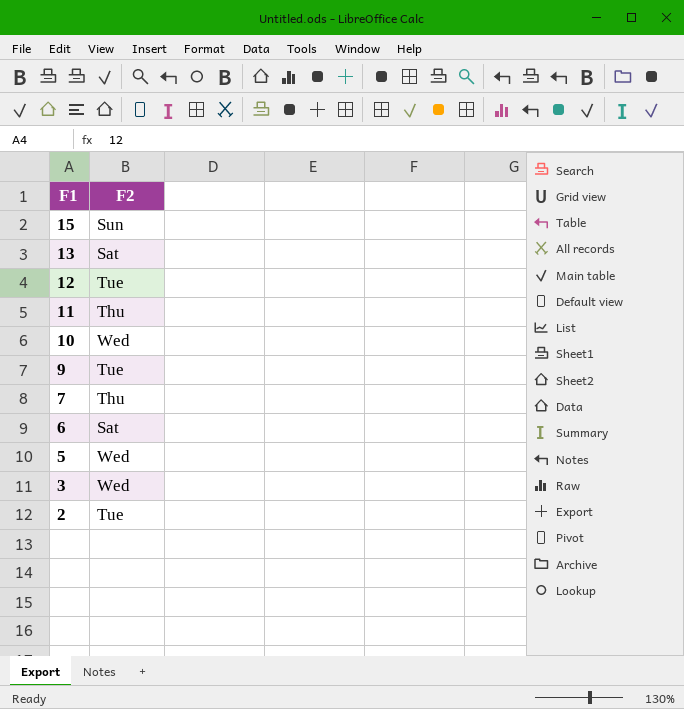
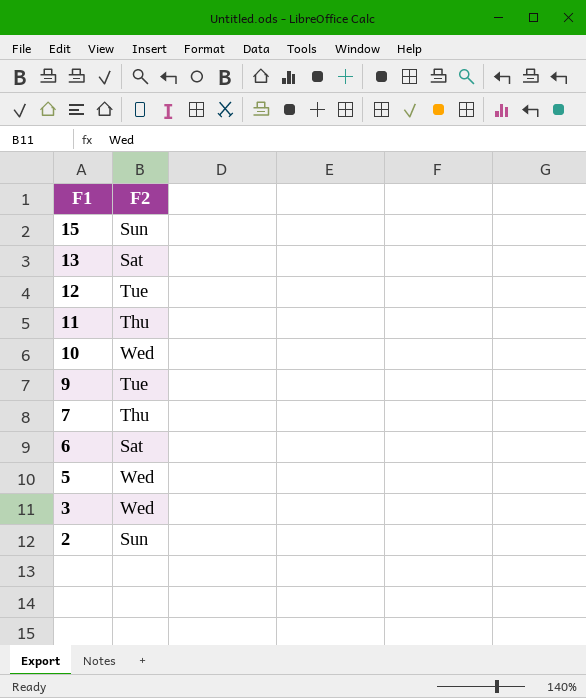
2 | F2: Tue -> Sun

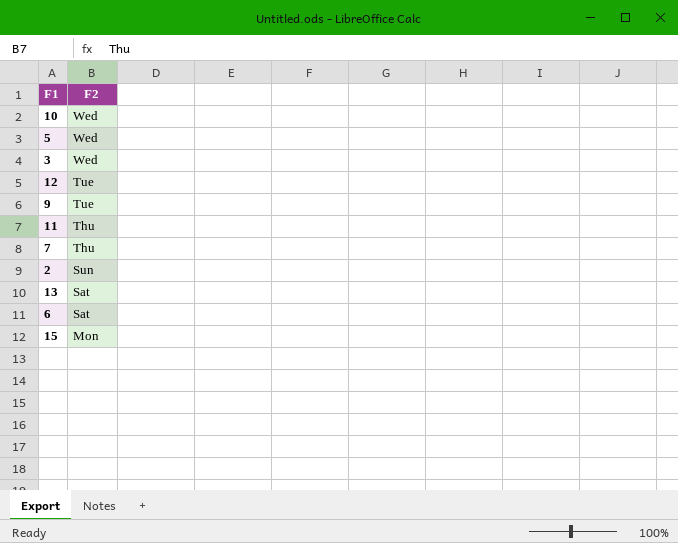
row order: F1 descending -> F2 descending
15 | F2: Sun -> Mon

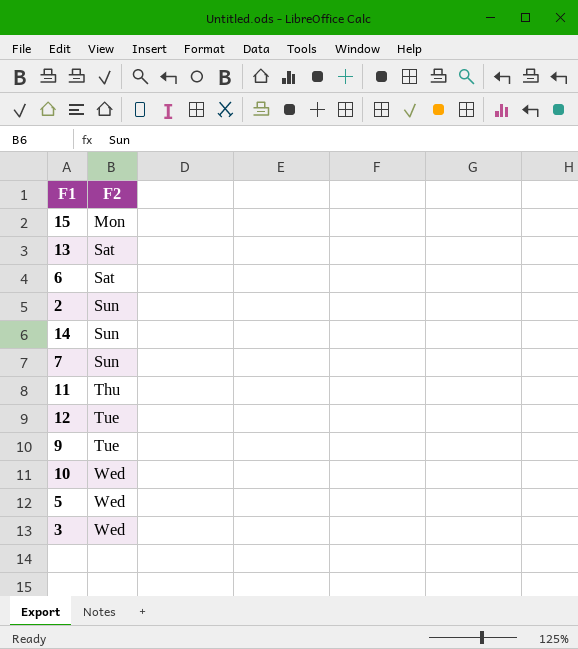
row order: F2 descending -> F2 ascending
row 14: none -> Sun
7 | F2: Thu -> Sun

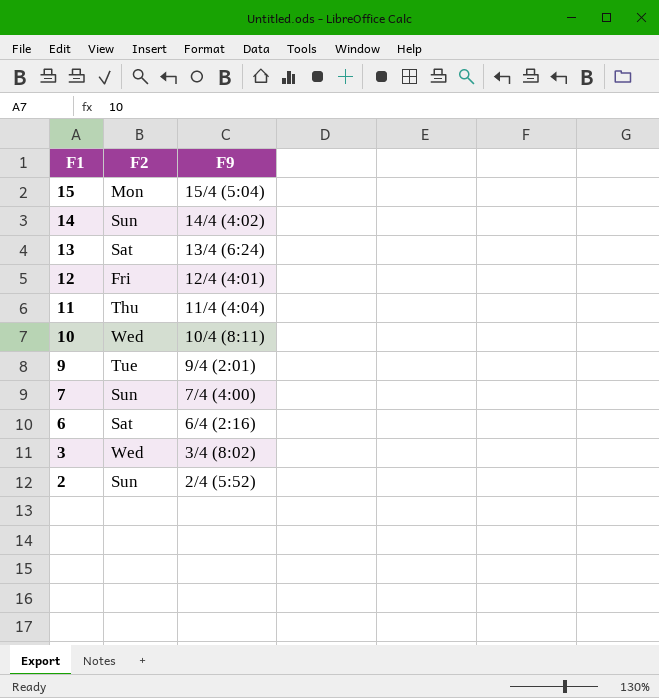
row order: F2 ascending -> F1 descending
column F9 | position: none -> 3
row 5: Wed -> none
12 | F2: Tue -> Fri

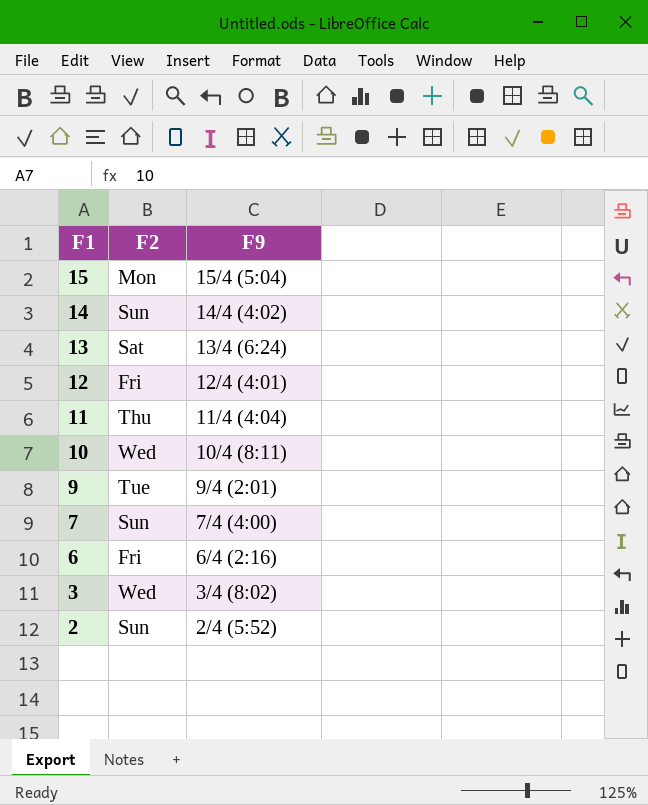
6 | F2: Sat -> Fri

